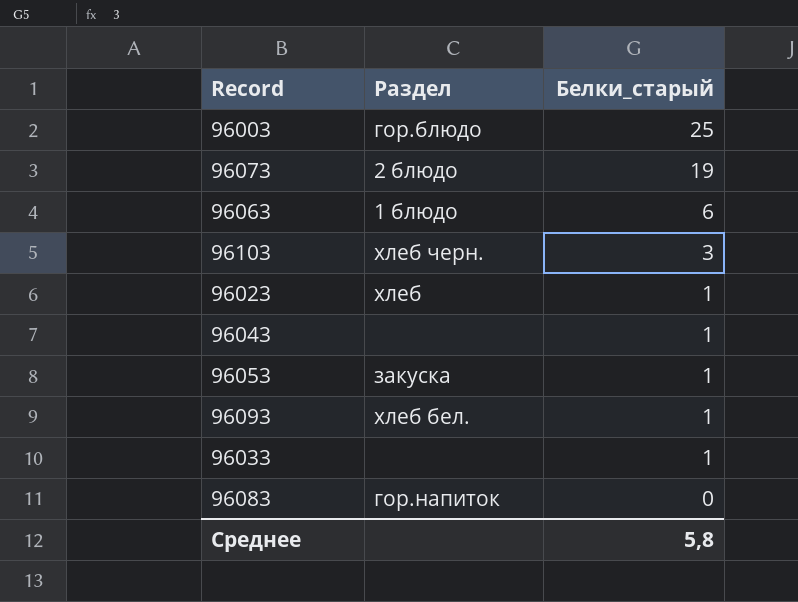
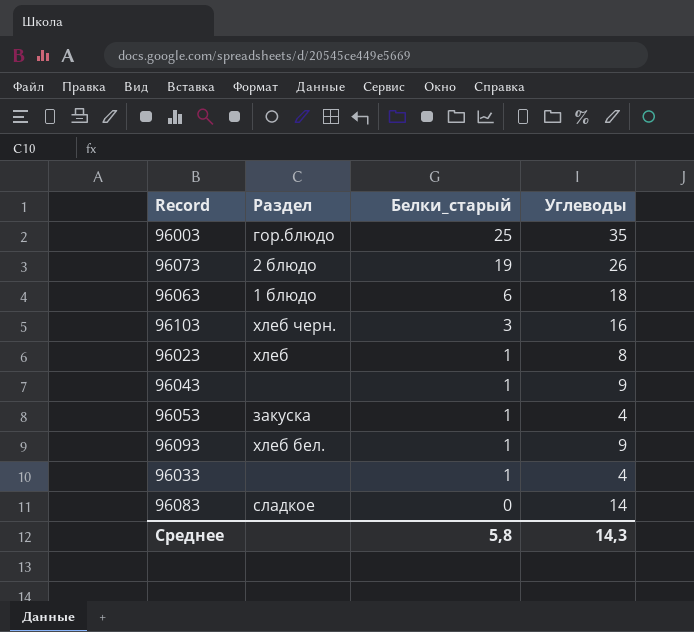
column Углеводы | position: none -> 4
96083 | Раздел: гор.напиток -> сладкое

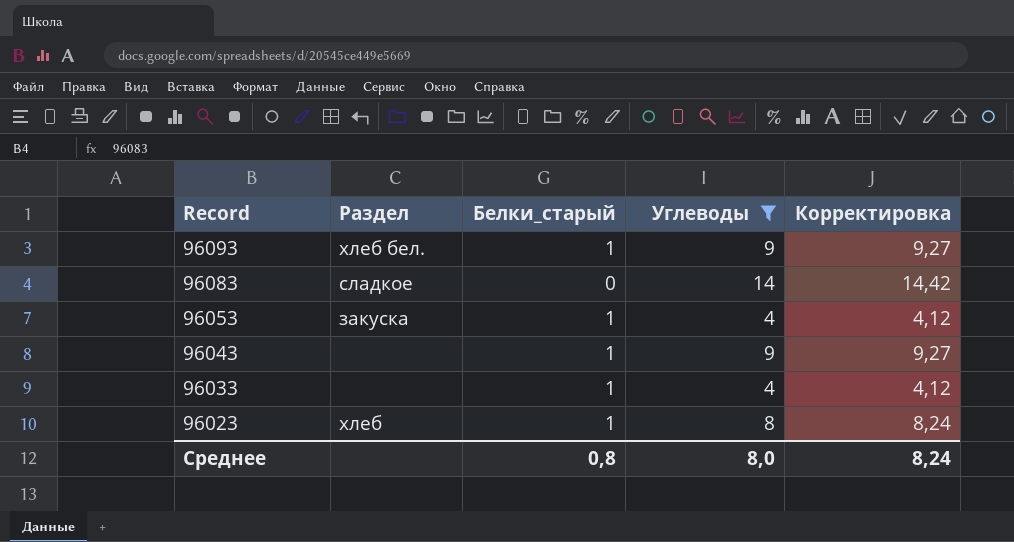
filter: none -> Углеводы <= 14
row order: Белки_старый descending -> Record descending
column Корректировка | formula: none -> [Углеводы] * 1,03
Среднее | Белки_старый: 5,8 -> 0,8
Среднее | Углеводы: 14,3 -> 8,0

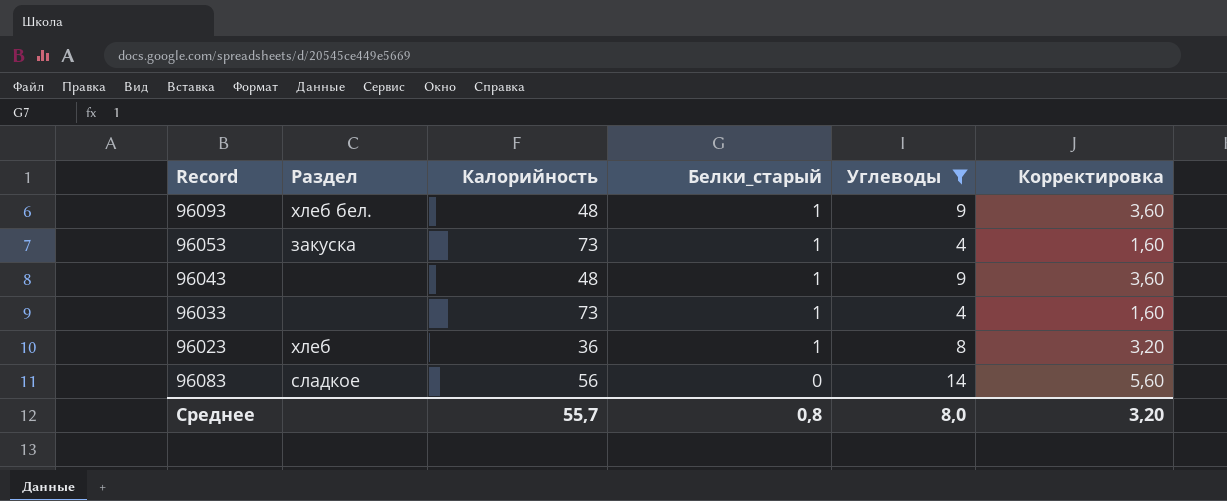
row order: Record descending -> Белки_старый descending
column Калорийность | position: none -> 3
column Корректировка | formula: [Углеводы] * 1,03 -> [Углеводы] * 0,4
Среднее | Корректировка: 8,24 -> 3,20

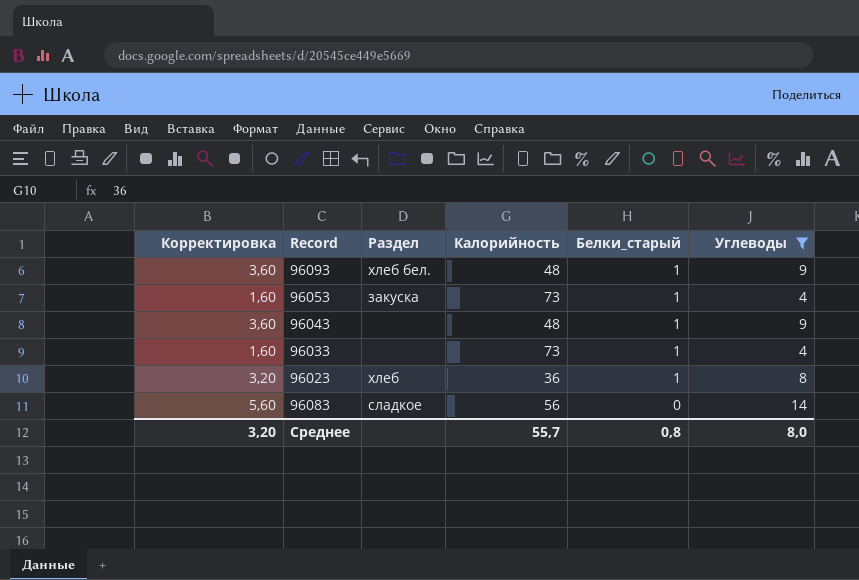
column Корректировка | position: 6 -> 1

